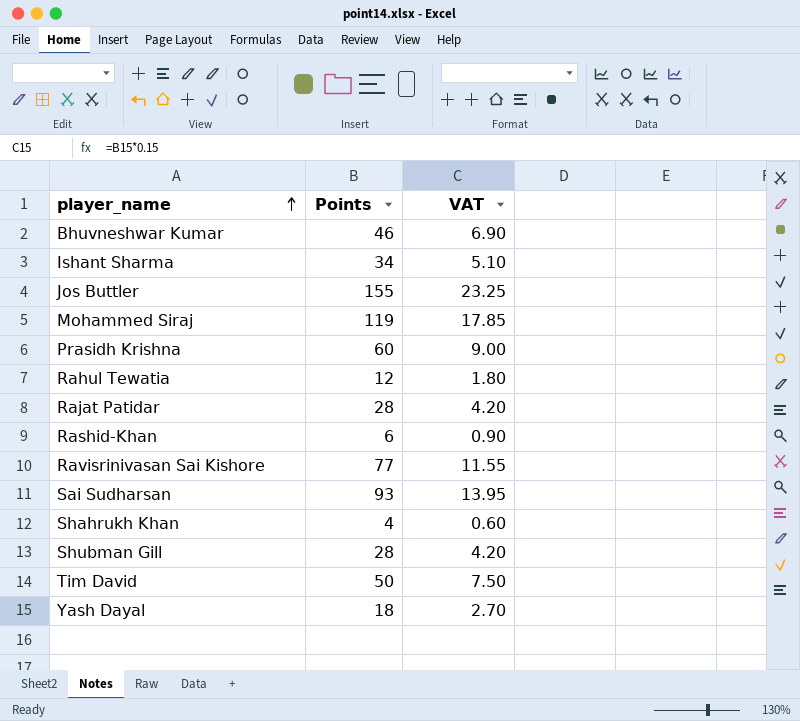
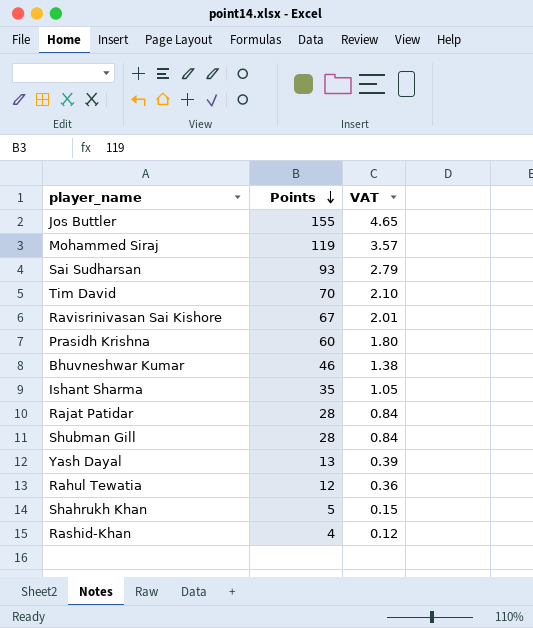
row order: player_name ascending -> Points descending
column VAT | formula: [Points] * 0.15 -> [Points] * 0.03
Tim David | Points: 50 -> 70
Ravisrinivasan Sai Kishore | Points: 77 -> 67
Ishant Sharma | Points: 34 -> 35
Yash Dayal | Points: 18 -> 13
Shahrukh Khan | Points: 4 -> 5
Rashid-Khan | Points: 6 -> 4

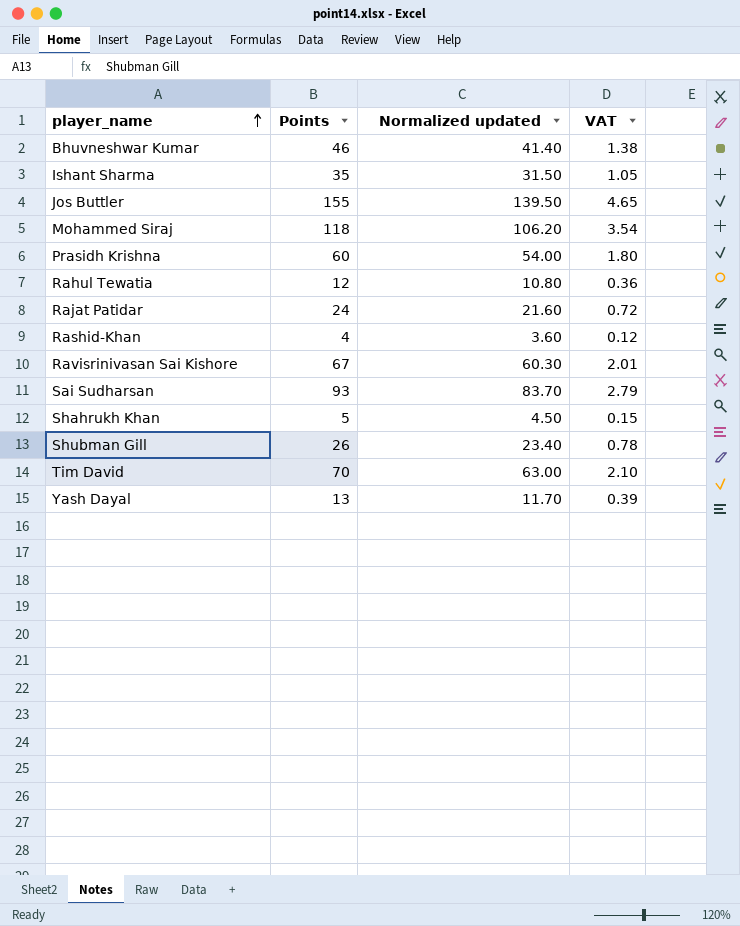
row order: Points descending -> player_name ascending
column Normalized updated | formula: none -> [Points] * 0.9
Mohammed Siraj | Points: 119 -> 118
Mohammed Siraj | VAT: 3.57 -> 3.54
Rajat Patidar | Points: 28 -> 24
Rajat Patidar | VAT: 0.84 -> 0.72
Shubman Gill | Points: 28 -> 26
Shubman Gill | VAT: 0.84 -> 0.78

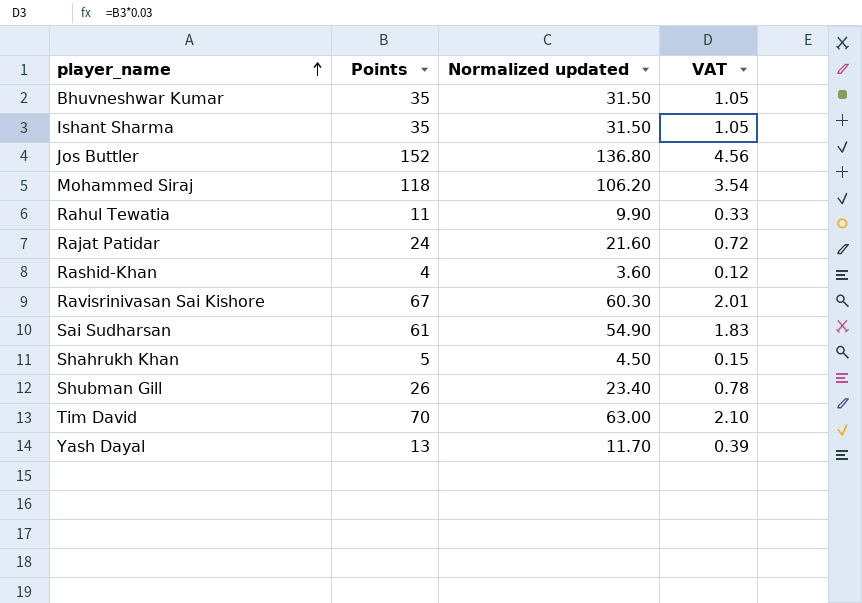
row Prasidh Krishna: 60 | 54.00 | 1.80 -> none
Bhuvneshwar Kumar | Points: 46 -> 35
Bhuvneshwar Kumar | Normalized updated: 41.40 -> 31.50
Bhuvneshwar Kumar | VAT: 1.38 -> 1.05
Jos Buttler | Points: 155 -> 152
Jos Buttler | Normalized updated: 139.50 -> 136.80
Jos Buttler | VAT: 4.65 -> 4.56
Rahul Tewatia | Points: 12 -> 11
Rahul Tewatia | Normalized updated: 10.80 -> 9.90
Rahul Tewatia | VAT: 0.36 -> 0.33
Sai Sudharsan | Points: 93 -> 61
Sai Sudharsan | Normalized updated: 83.70 -> 54.90
Sai Sudharsan | VAT: 2.79 -> 1.83

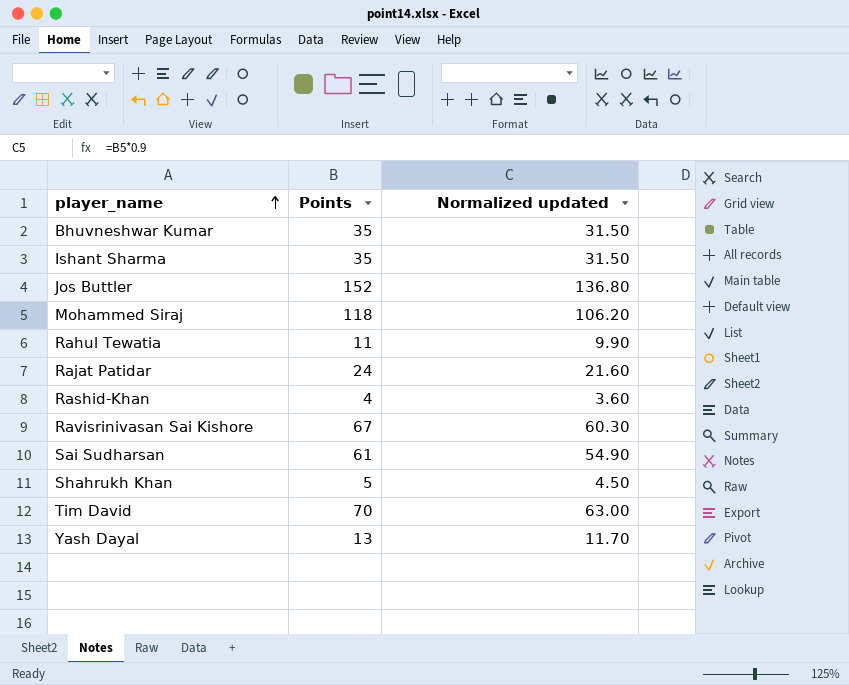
column VAT | formula: [Points] * 0.03 -> none
row Shubman Gill: 26 | 23.40 | 0.78 -> none

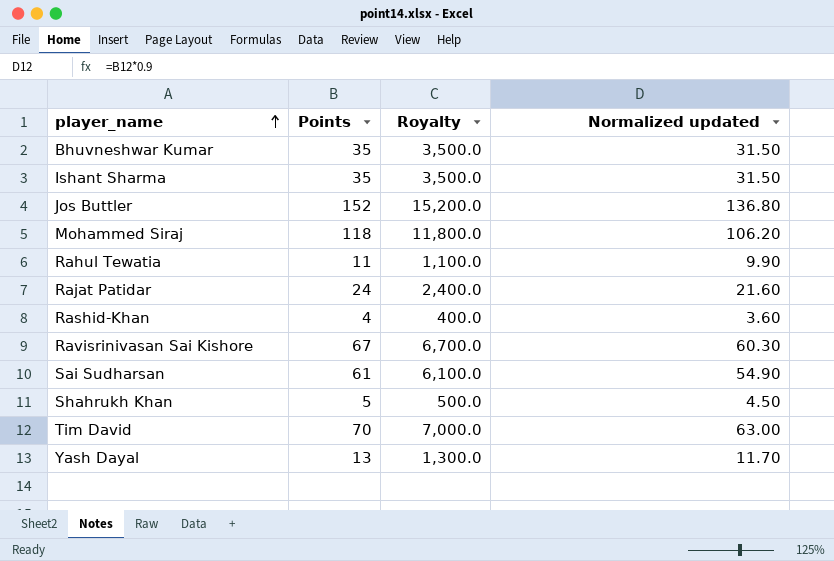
column Royalty | formula: none -> [Points] * 100

